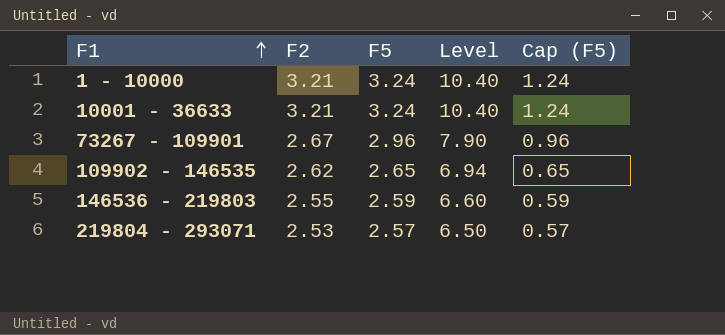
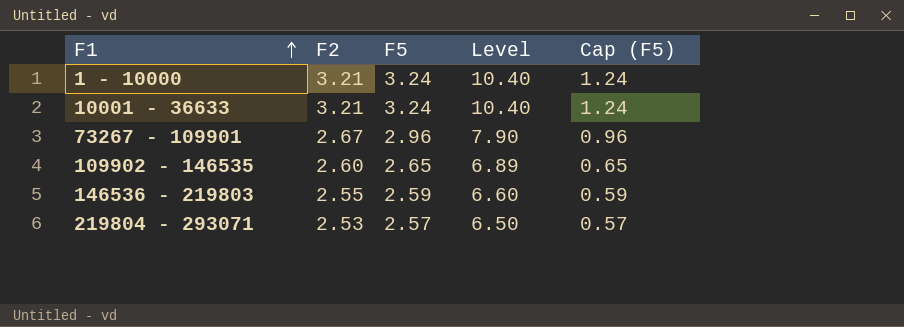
109902 - 146535 | F2: 2.62 -> 2.60
109902 - 146535 | Level: 6.94 -> 6.89

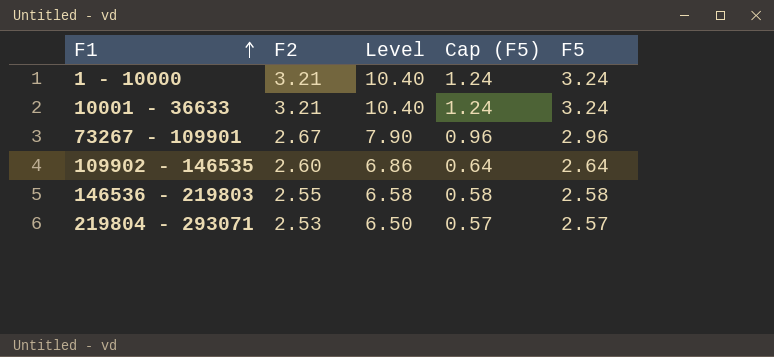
column F5 | position: 3 -> 5
109902 - 146535 | Level: 6.89 -> 6.86
109902 - 146535 | Cap (F5): 0.65 -> 0.64
109902 - 146535 | F5: 2.65 -> 2.64
146536 - 219803 | Level: 6.60 -> 6.58
146536 - 219803 | Cap (F5): 0.59 -> 0.58
146536 - 219803 | F5: 2.59 -> 2.58

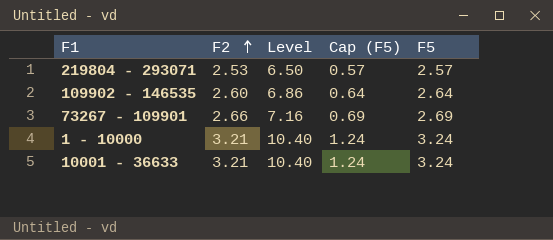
row order: F1 ascending -> F2 ascending
row 146536 - 219803: 2.55 | 6.58 | 0.58 | 2.58 -> none
73267 - 109901 | F2: 2.67 -> 2.66
73267 - 109901 | Level: 7.90 -> 7.16
73267 - 109901 | Cap (F5): 0.96 -> 0.69
73267 - 109901 | F5: 2.96 -> 2.69

